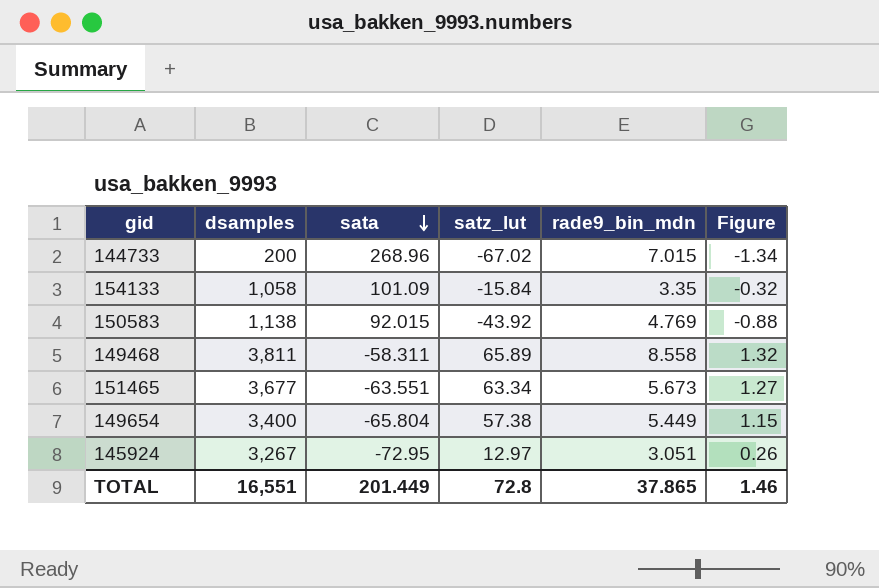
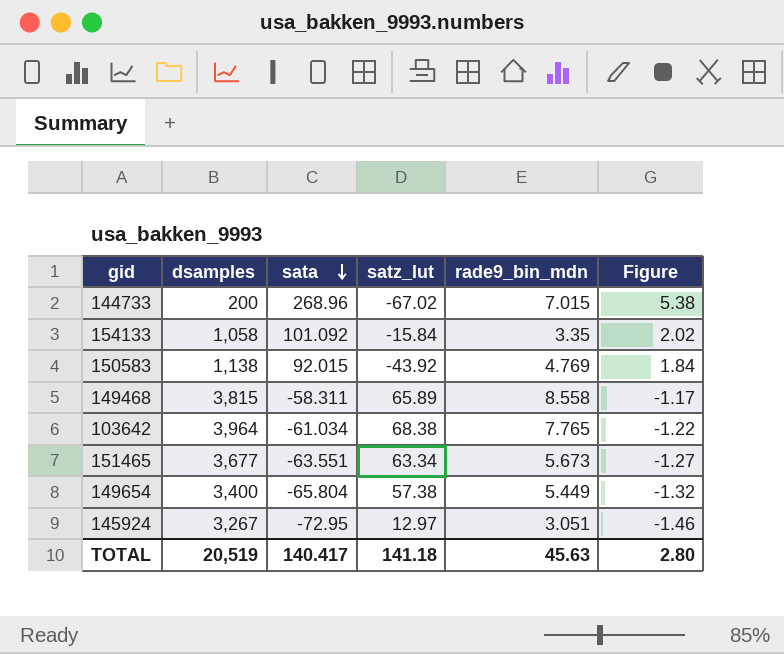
column Figure | formula: [satz_lut] * 0.02 -> [sata] * 0.02
154133 | sata: 101.09 -> 101.092
149468 | dsamples: 3,811 -> 3,815
row 103642: none -> 3,964 | -61.034 | 68.38 | 7.765 | -1.22
TOTAL | dsamples: 16,551 -> 20,519
TOTAL | sata: 201.449 -> 140.417
TOTAL | satz_lut: 72.8 -> 141.18
TOTAL | rade9_bin_mdn: 37.865 -> 45.63
TOTAL | Figure: 1.46 -> 2.80

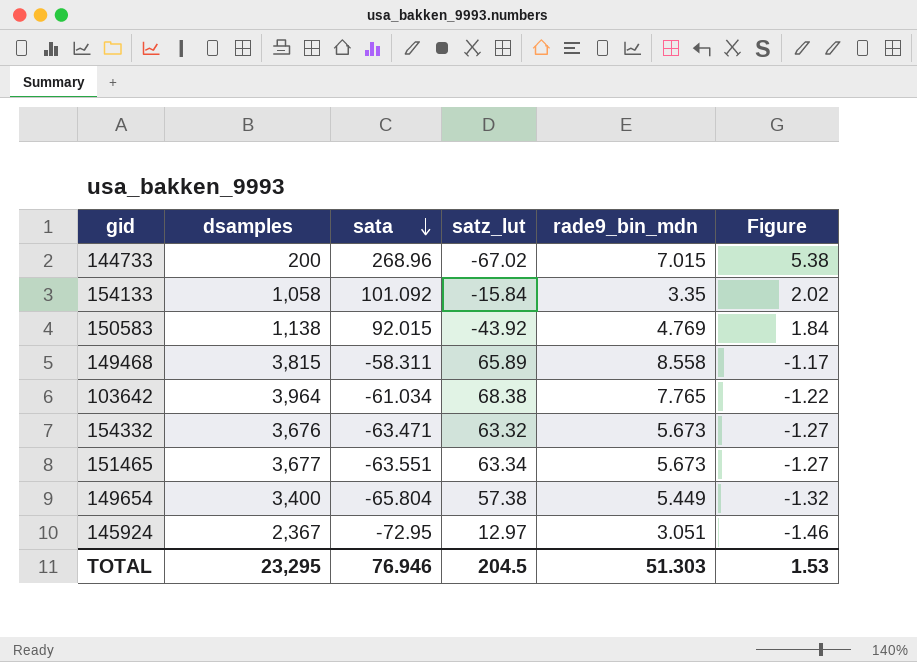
row 154332: none -> 3,676 | -63.471 | 63.32 | 5.673 | -1.27
145924 | dsamples: 3,267 -> 2,367
TOTAL | dsamples: 20,519 -> 23,295
TOTAL | sata: 140.417 -> 76.946
TOTAL | satz_lut: 141.18 -> 204.5
TOTAL | rade9_bin_mdn: 45.63 -> 51.303
TOTAL | Figure: 2.80 -> 1.53

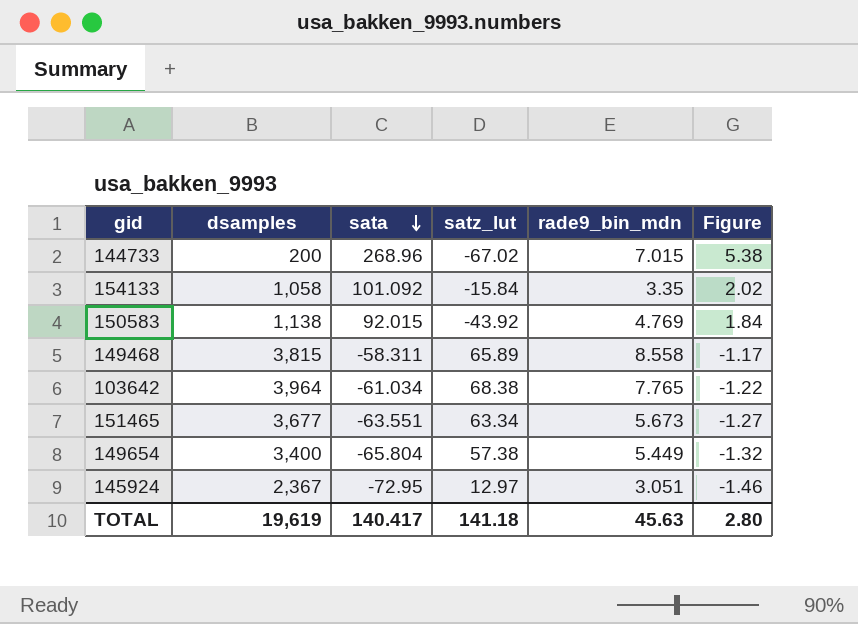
row 154332: 3,676 | -63.471 | 63.32 | 5.673 | -1.27 -> none
TOTAL | dsamples: 23,295 -> 19,619
TOTAL | sata: 76.946 -> 140.417
TOTAL | satz_lut: 204.5 -> 141.18
TOTAL | rade9_bin_mdn: 51.303 -> 45.63
TOTAL | Figure: 1.53 -> 2.80

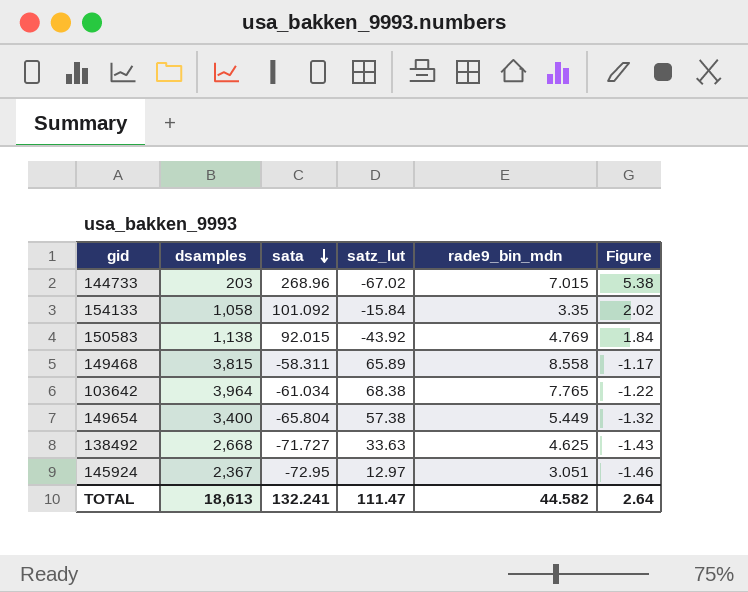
row 151465: 3,677 | -63.551 | 63.34 | 5.673 | -1.27 -> none
144733 | dsamples: 200 -> 203
row 138492: none -> 2,668 | -71.727 | 33.63 | 4.625 | -1.43
TOTAL | dsamples: 19,619 -> 18,613
TOTAL | sata: 140.417 -> 132.241
TOTAL | satz_lut: 141.18 -> 111.47
TOTAL | rade9_bin_mdn: 45.63 -> 44.582
TOTAL | Figure: 2.80 -> 2.64

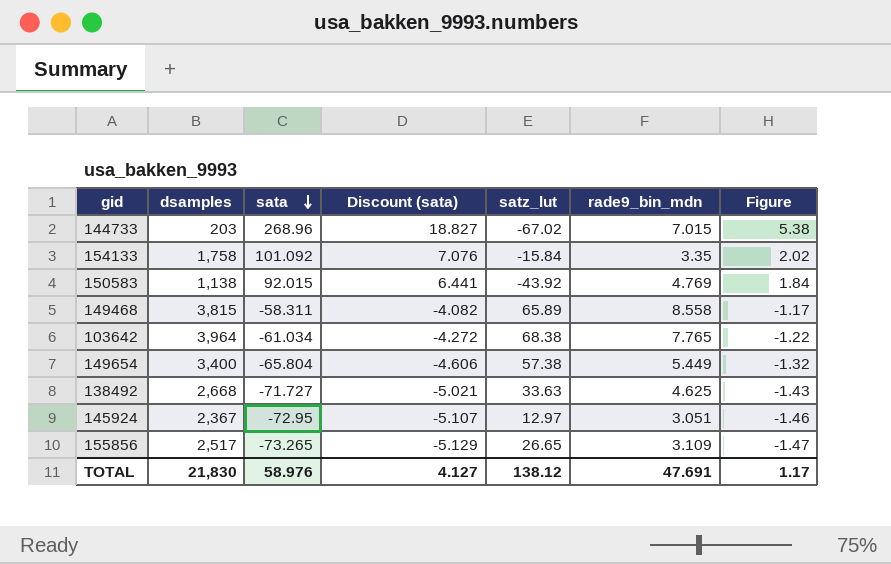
column Discount (sata) | formula: none -> [sata] * 0.07
154133 | dsamples: 1,058 -> 1,758
row 155856: none -> 2,517 | -73.265 | -5.129 | 26.65 | 3.109 | -1.47
TOTAL | dsamples: 18,613 -> 21,830
TOTAL | sata: 132.241 -> 58.976
TOTAL | satz_lut: 111.47 -> 138.12
TOTAL | rade9_bin_mdn: 44.582 -> 47.691
TOTAL | Figure: 2.64 -> 1.17

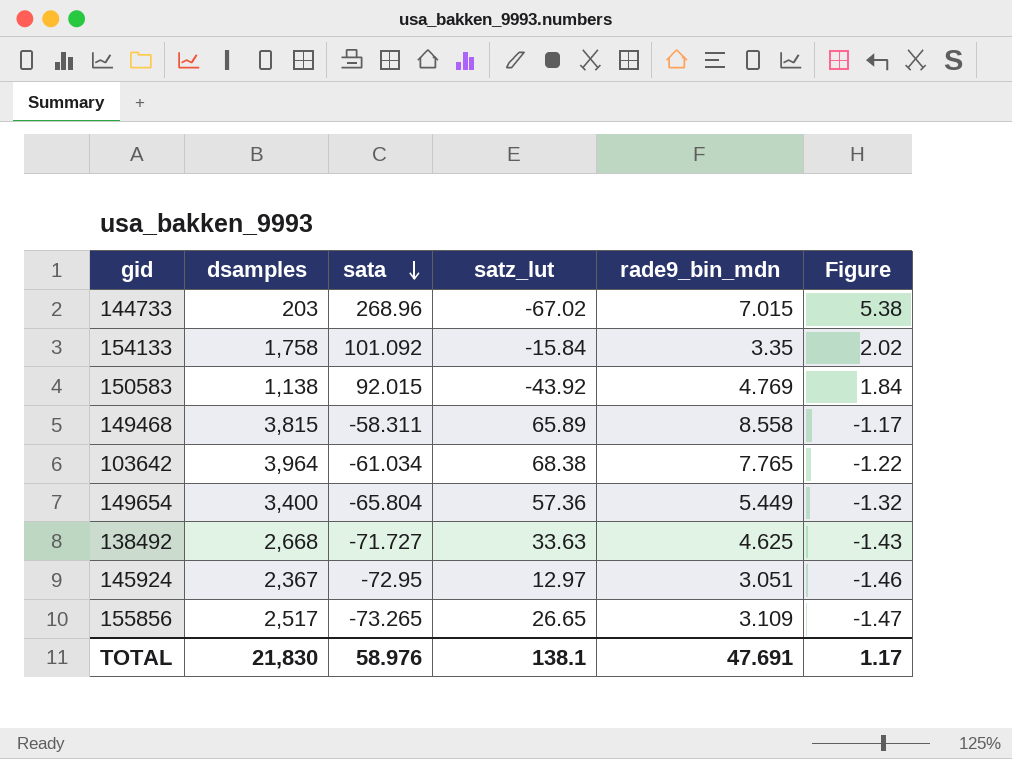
column Discount (sata) | formula: [sata] * 0.07 -> none
149654 | satz_lut: 57.38 -> 57.36
TOTAL | satz_lut: 138.12 -> 138.1

